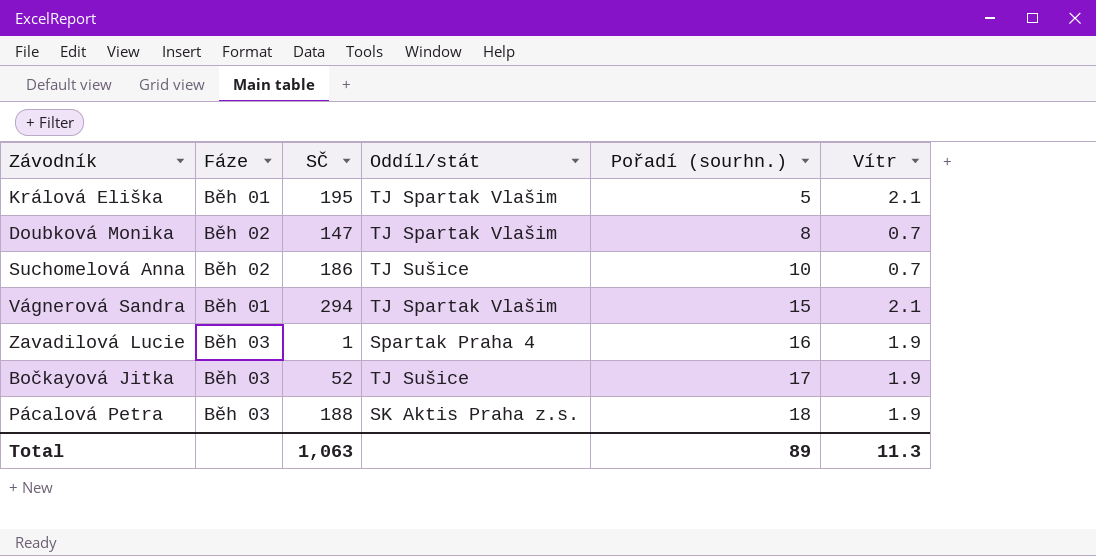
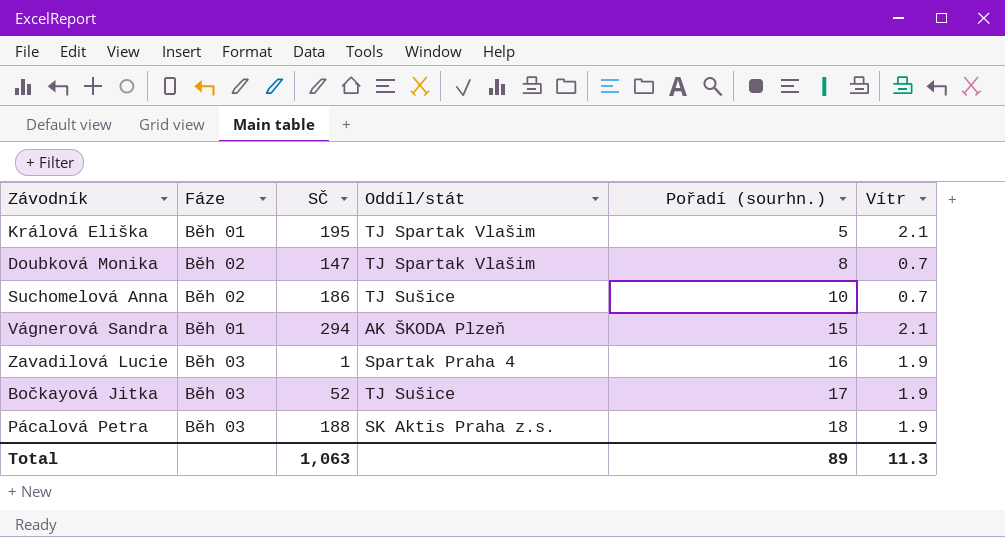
Vágnerová Sandra | Oddíl/stát: TJ Spartak Vlašim -> AK ŠKODA Plzeň

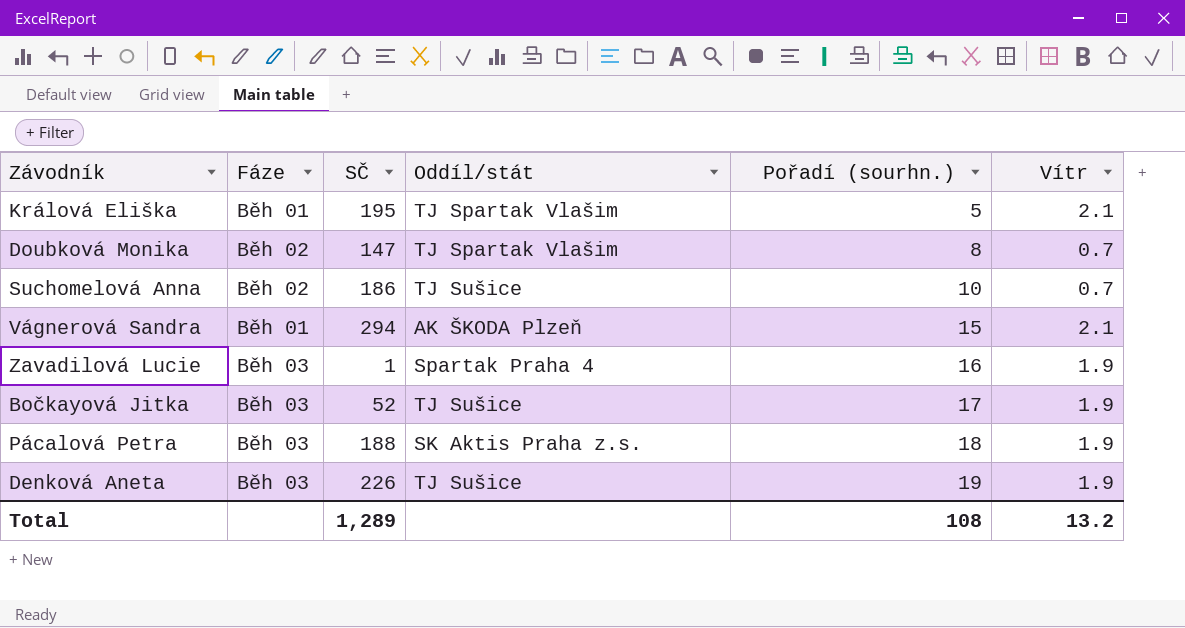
row Denková Aneta: none -> Běh 03 | 226 | TJ Sušice | 19 | 1.9
Total | SČ: 1,063 -> 1,289
Total | Pořadí (sourhn.): 89 -> 108
Total | Vítr: 11.3 -> 13.2

